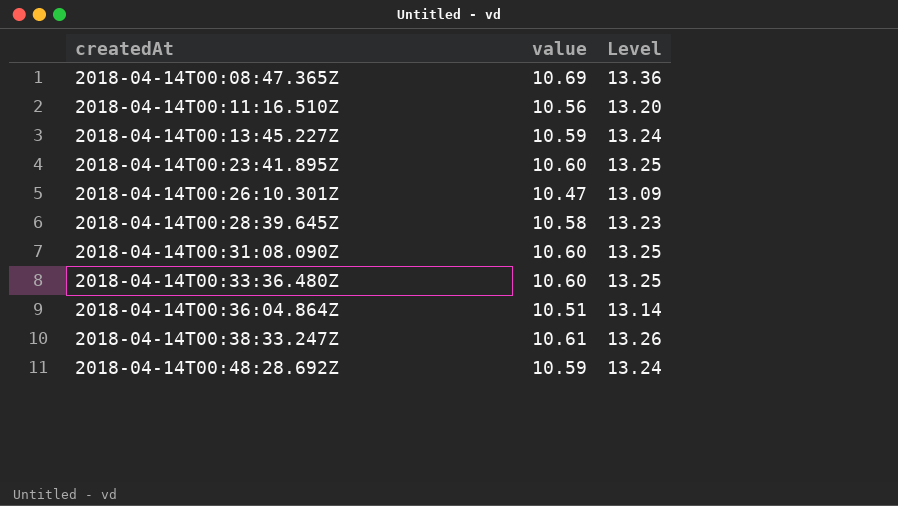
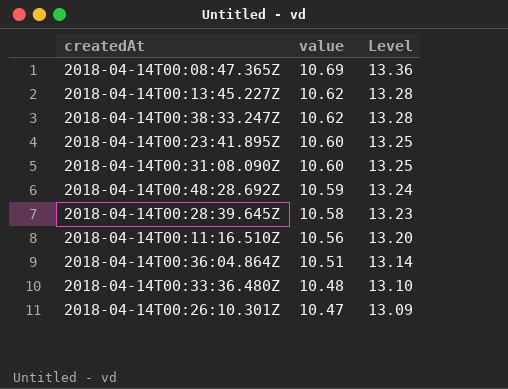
row order: createdAt ascending -> value descending
2018-04-14T00:13:45.227Z | value: 10.59 -> 10.62
2018-04-14T00:13:45.227Z | Level: 13.24 -> 13.28
2018-04-14T00:38:33.247Z | value: 10.61 -> 10.62
2018-04-14T00:38:33.247Z | Level: 13.26 -> 13.28
2018-04-14T00:33:36.480Z | value: 10.60 -> 10.48
2018-04-14T00:33:36.480Z | Level: 13.25 -> 13.10

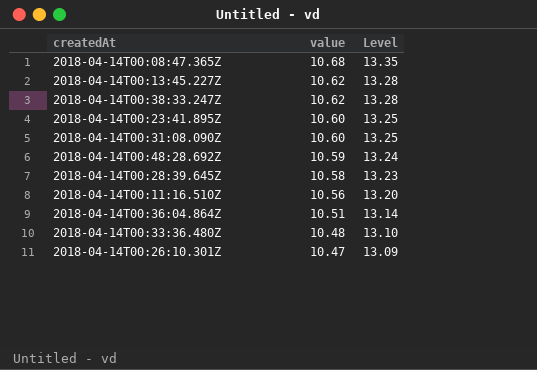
2018-04-14T00:08:47.365Z | value: 10.69 -> 10.68
2018-04-14T00:08:47.365Z | Level: 13.36 -> 13.35

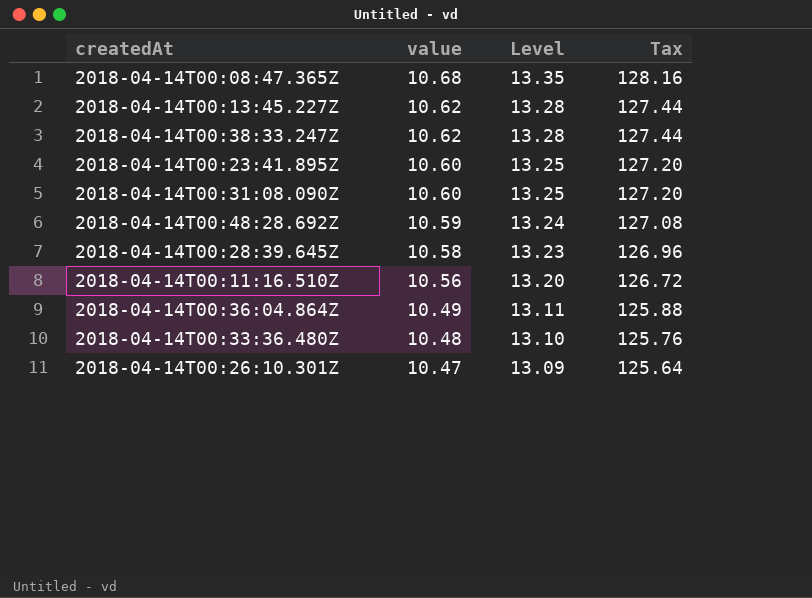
column Tax | formula: none -> [value] * 12
2018-04-14T00:36:04.864Z | value: 10.51 -> 10.49
2018-04-14T00:36:04.864Z | Level: 13.14 -> 13.11

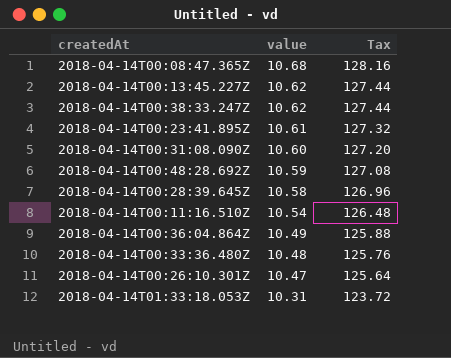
column Level | formula: [value] * 1.25 -> none
2018-04-14T00:23:41.895Z | value: 10.60 -> 10.61
2018-04-14T00:23:41.895Z | Tax: 127.20 -> 127.32
2018-04-14T00:11:16.510Z | value: 10.56 -> 10.54
2018-04-14T00:11:16.510Z | Tax: 126.72 -> 126.48
row 2018-04-14T01:33:18.053Z: none -> 10.31 | 123.72

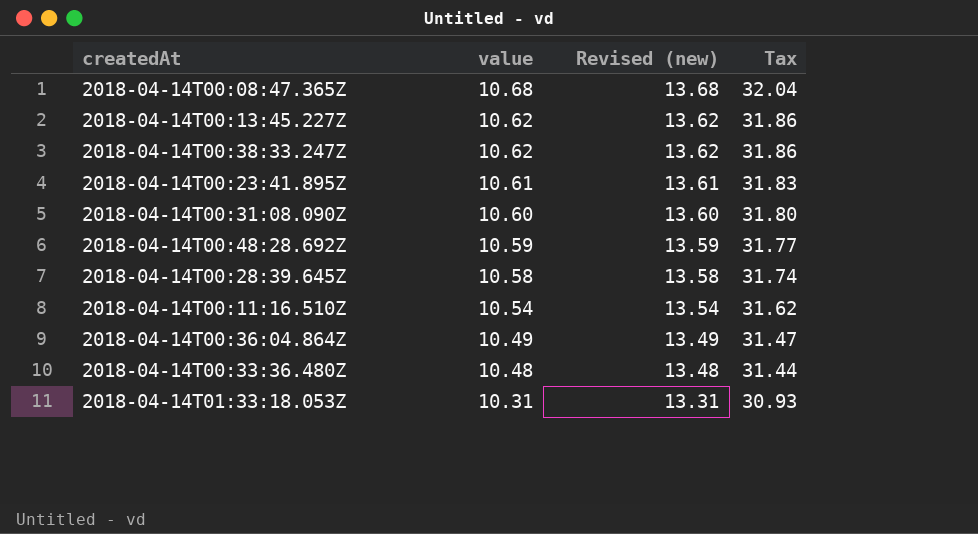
column Revised (new) | formula: none -> [value] + 3
column Tax | formula: [value] * 12 -> [value] * 3
row 2018-04-14T00:26:10.301Z: 10.47 | 125.64 -> none

